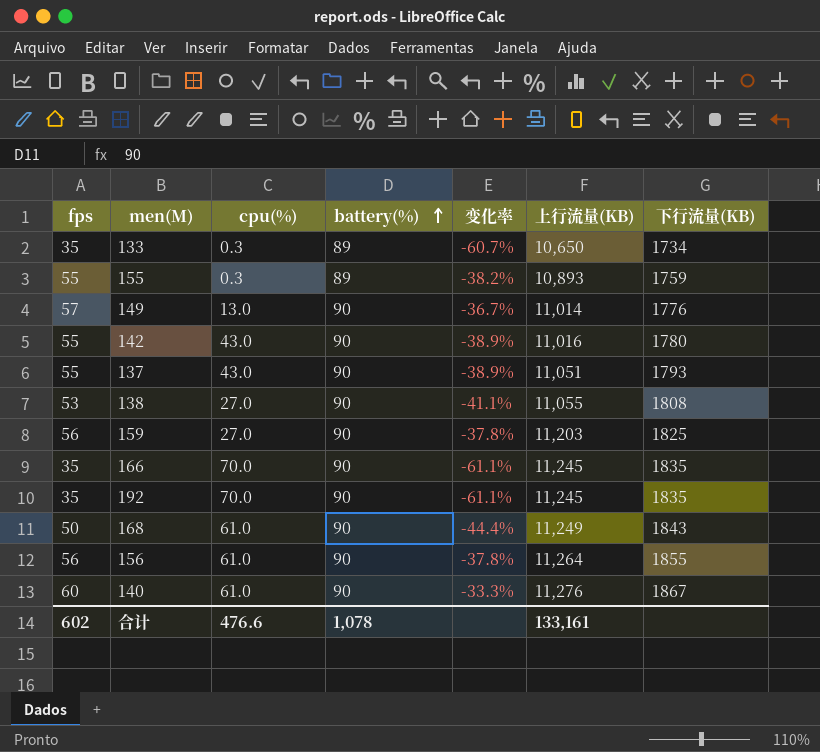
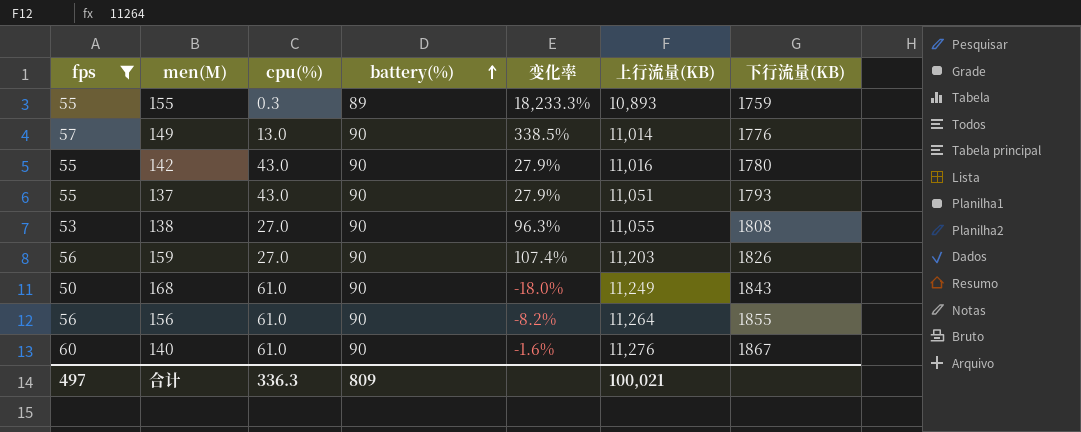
filter: none -> fps != 35
column 变化率 | formula: ([fps] - [battery(%)]) / [battery(%)] -> ([fps] - [cpu(%)]) / [cpu(%)]
159 | 下行流量(KB): 1825 -> 1826
合计 | fps: 602 -> 497
合计 | cpu(%): 476.6 -> 336.3
合计 | battery(%): 1,078 -> 809
合计 | 上行流量(KB): 133,161 -> 100,021

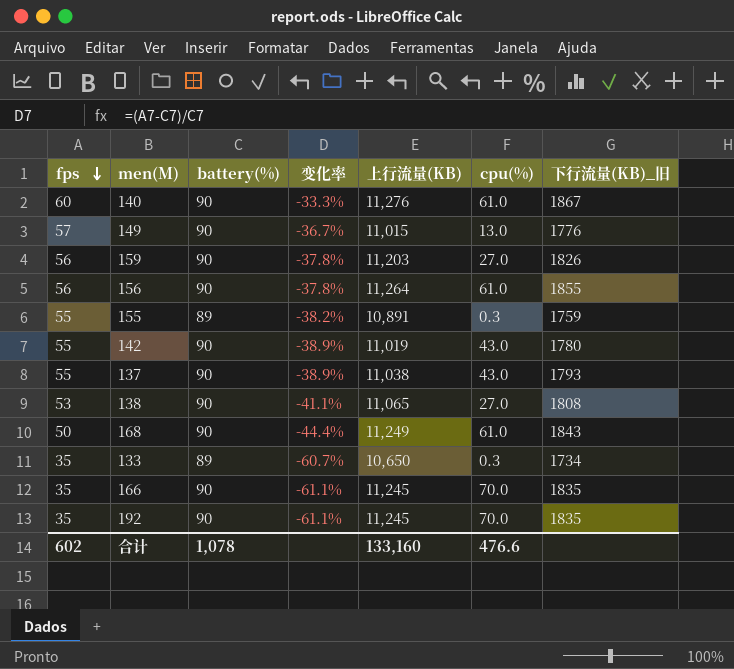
filter: fps != 35 -> none
row order: battery(%) ascending -> fps descending
column 变化率 | formula: ([fps] - [cpu(%)]) / [cpu(%)] -> ([fps] - [battery(%)]) / [battery(%)]
column cpu(%) | position: 3 -> 6
column name: 下行流量(KB) -> 下行流量(KB)_旧
149 | 上行流量(KB): 11,014 -> 11,015
155 | 上行流量(KB): 10,893 -> 10,891
142 | 上行流量(KB): 11,016 -> 11,019
137 | 上行流量(KB): 11,051 -> 11,038
138 | 上行流量(KB): 11,055 -> 11,065
合计 | fps: 497 -> 602
合计 | battery(%): 809 -> 1,078
合计 | 上行流量(KB): 100,021 -> 133,160
合计 | cpu(%): 336.3 -> 476.6

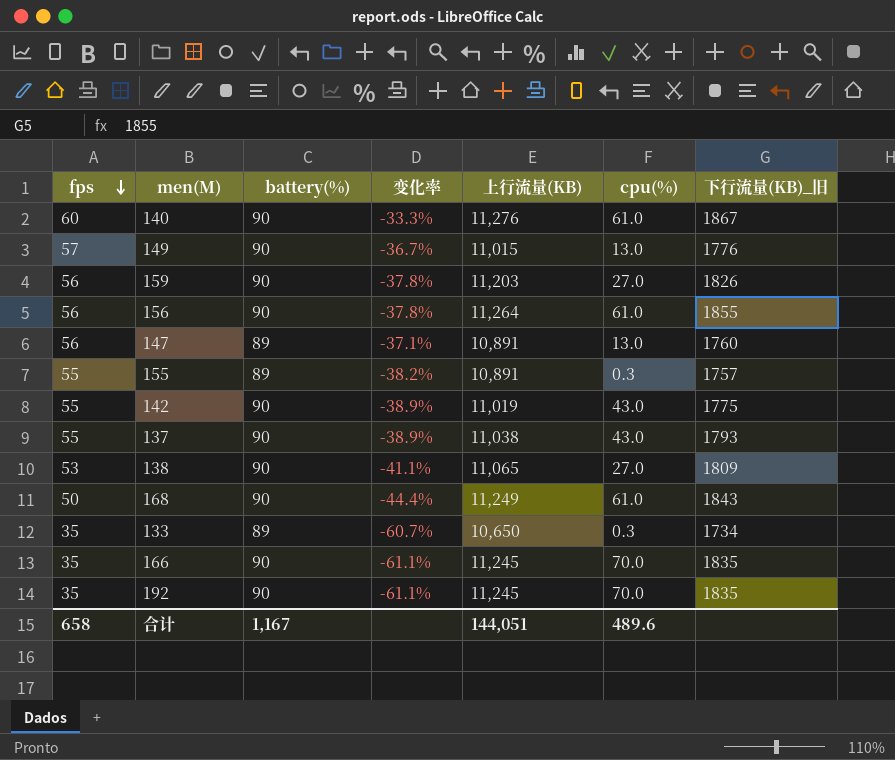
row 147: none -> 56 | 89 | -37.1% | 10,891 | 13.0 | 1760
155 | 下行流量(KB)_旧: 1759 -> 1757
142 | 下行流量(KB)_旧: 1780 -> 1775
138 | 下行流量(KB)_旧: 1808 -> 1809
合计 | fps: 602 -> 658
合计 | battery(%): 1,078 -> 1,167
合计 | 上行流量(KB): 133,160 -> 144,051
合计 | cpu(%): 476.6 -> 489.6

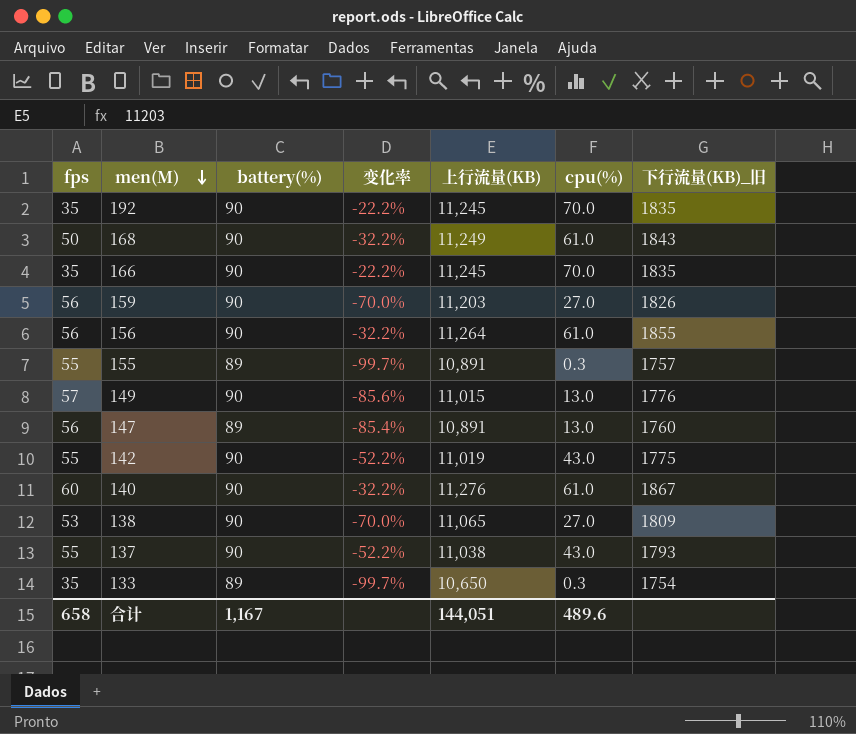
row order: fps descending -> men(M) descending
column 变化率 | formula: ([fps] - [battery(%)]) / [battery(%)] -> ([cpu(%)] - [battery(%)]) / [battery(%)]
133 | 下行流量(KB)_旧: 1734 -> 1754

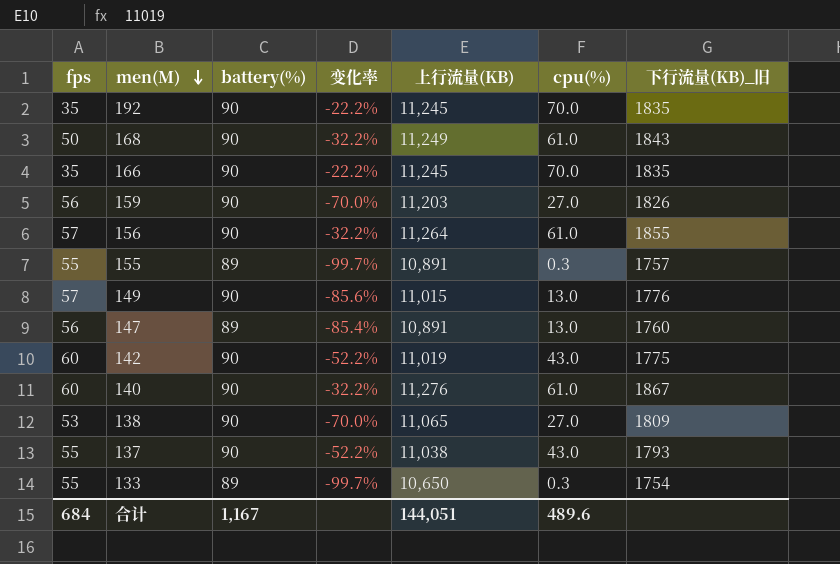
156 | fps: 56 -> 57
142 | fps: 55 -> 60
133 | fps: 35 -> 55
合计 | fps: 658 -> 684

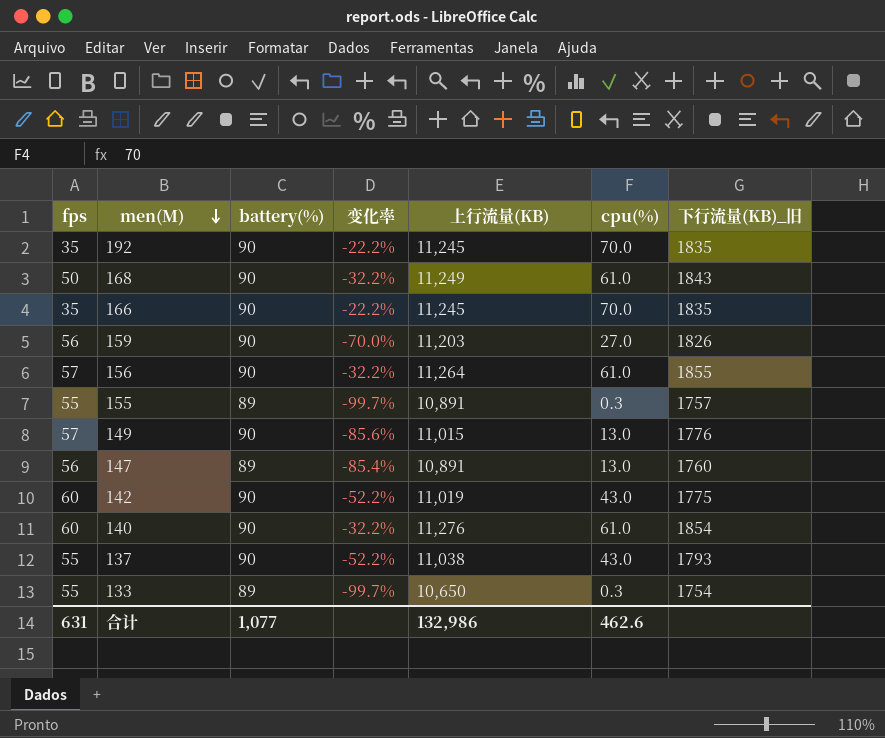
row 138: 53 | 90 | -70.0% | 11,065 | 27.0 | 1809 -> none
140 | 下行流量(KB)_旧: 1867 -> 1854
合计 | fps: 684 -> 631
合计 | battery(%): 1,167 -> 1,077
合计 | 上行流量(KB): 144,051 -> 132,986
合计 | cpu(%): 489.6 -> 462.6

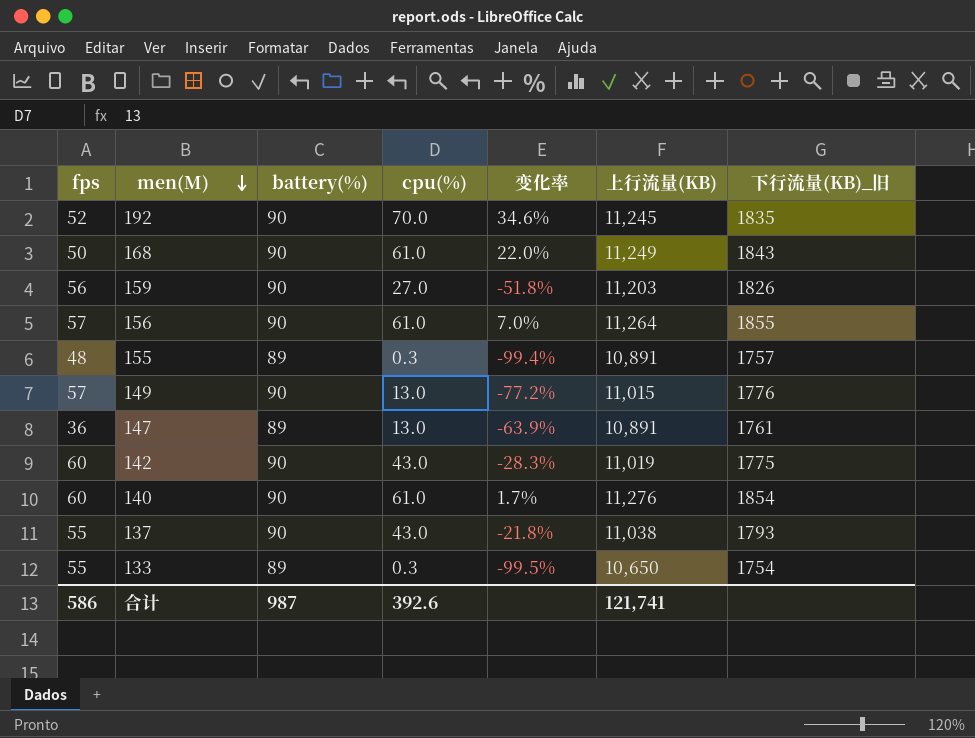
column cpu(%) | position: 6 -> 4
column 变化率 | formula: ([cpu(%)] - [battery(%)]) / [battery(%)] -> ([cpu(%)] - [fps]) / [fps]
row 166: 35 | 90 | -22.2% | 11,245 | 70.0 | 1835 -> none
192 | fps: 35 -> 52
155 | fps: 55 -> 48
147 | fps: 56 -> 36
147 | 下行流量(KB)_旧: 1760 -> 1761
合计 | fps: 631 -> 586
合计 | battery(%): 1,077 -> 987
合计 | cpu(%): 462.6 -> 392.6
合计 | 上行流量(KB): 132,986 -> 121,741

